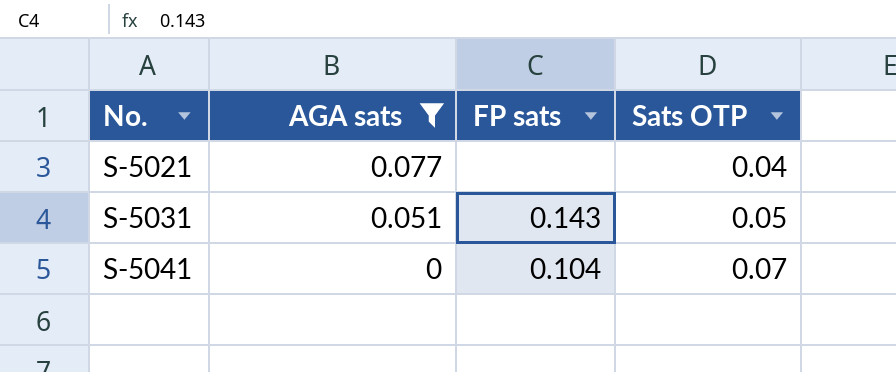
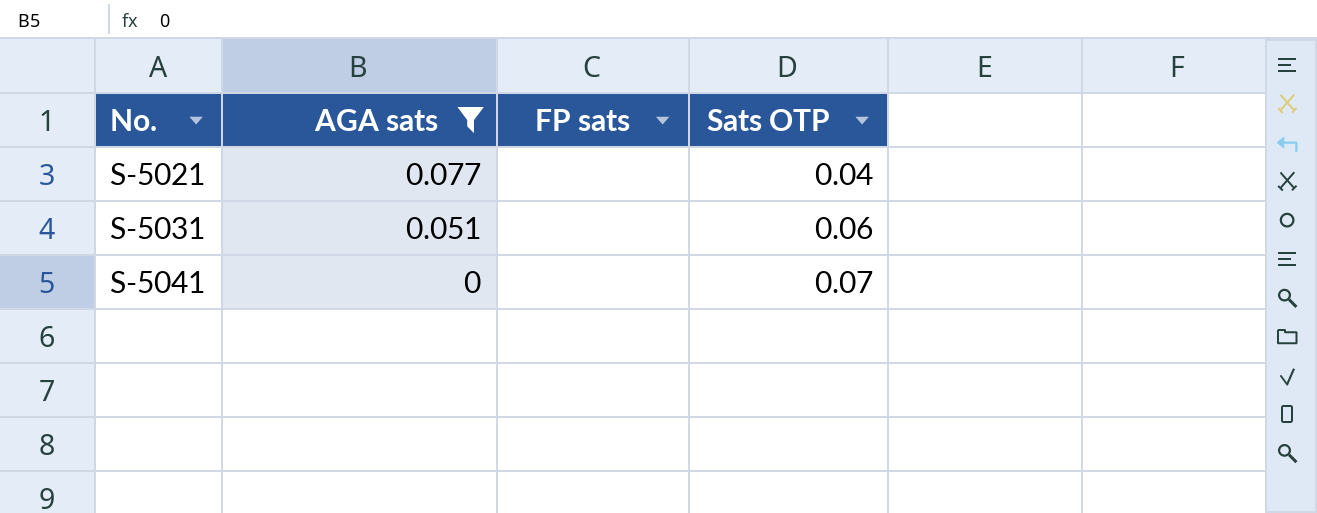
S-5031 | FP sats: 0.143 -> none
S-5031 | Sats OTP: 0.05 -> 0.06
S-5041 | FP sats: 0.104 -> none

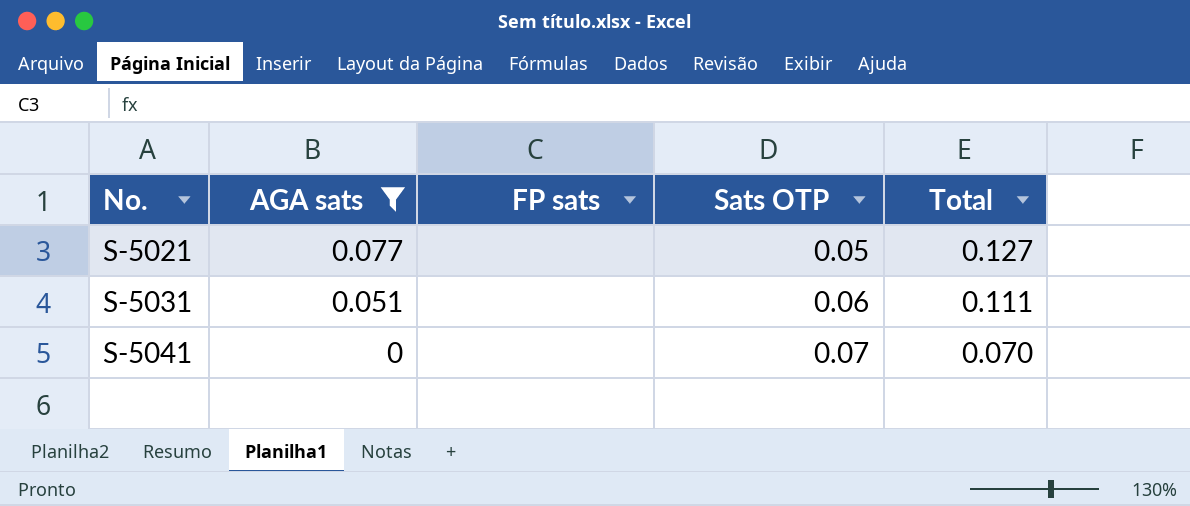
column Total | formula: none -> [AGA sats] + [Sats OTP]
S-5021 | Sats OTP: 0.04 -> 0.05

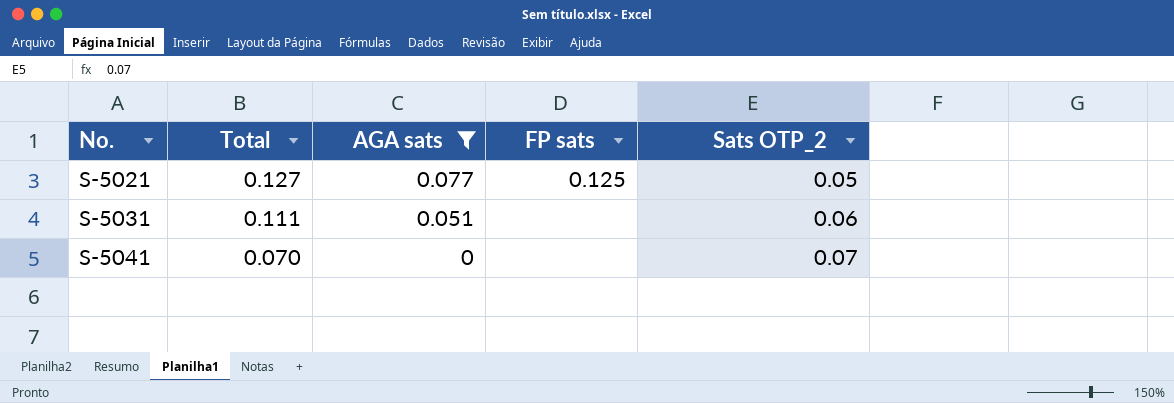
column Total | position: 5 -> 2
column name: Sats OTP -> Sats OTP_2
S-5021 | FP sats: none -> 0.125

